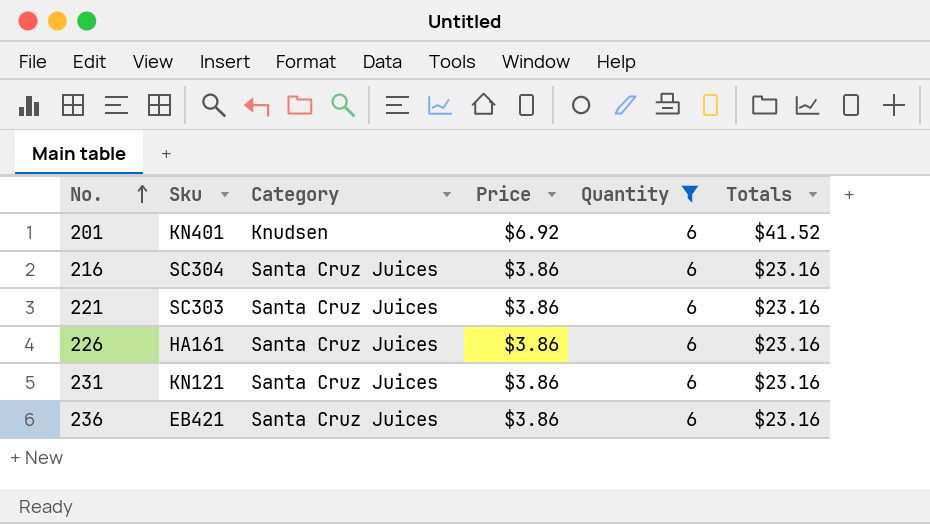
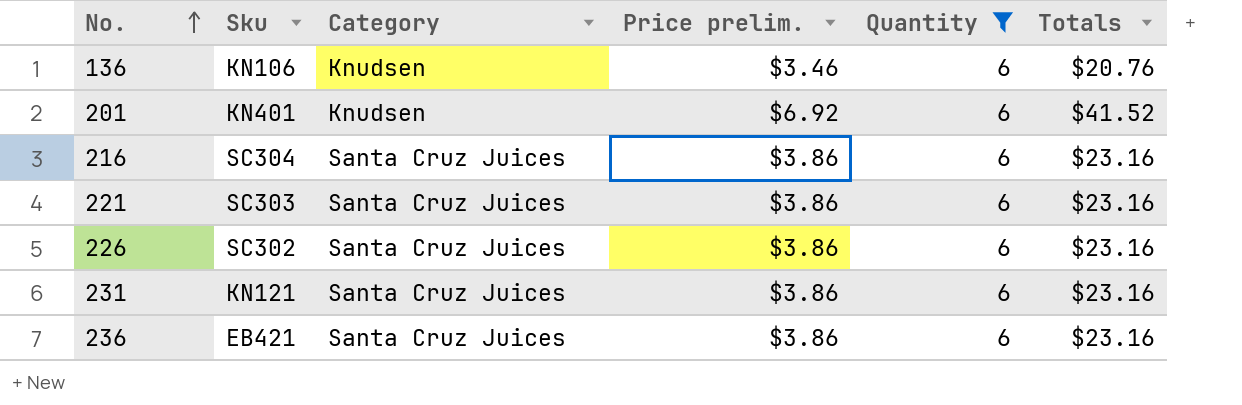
column name: Price -> Price prelim.
row 136: none -> KN106 | Knudsen | $3.46 | 6 | $20.76
226 | Sku: HA161 -> SC302

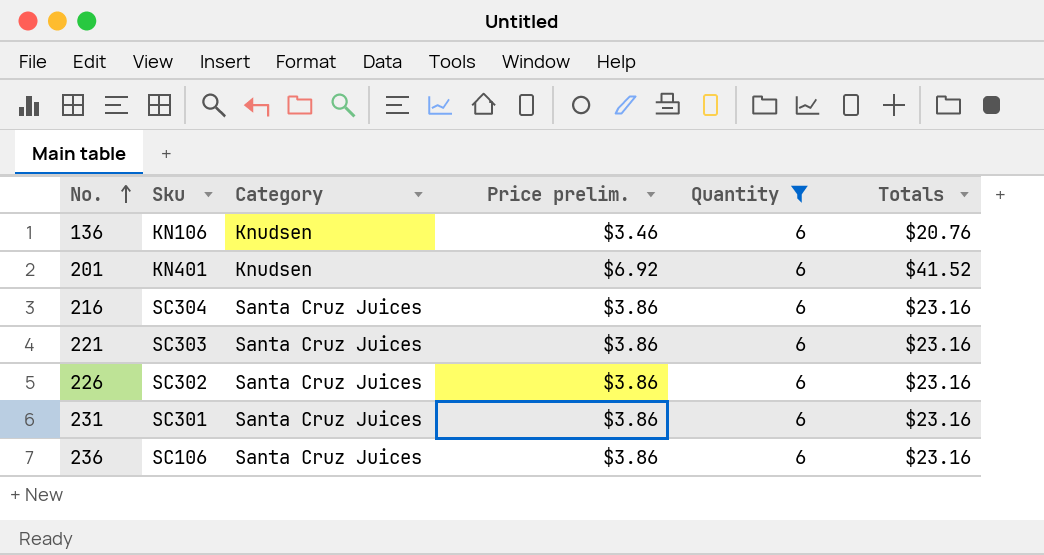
231 | Sku: KN121 -> SC301
236 | Sku: EB421 -> SC106

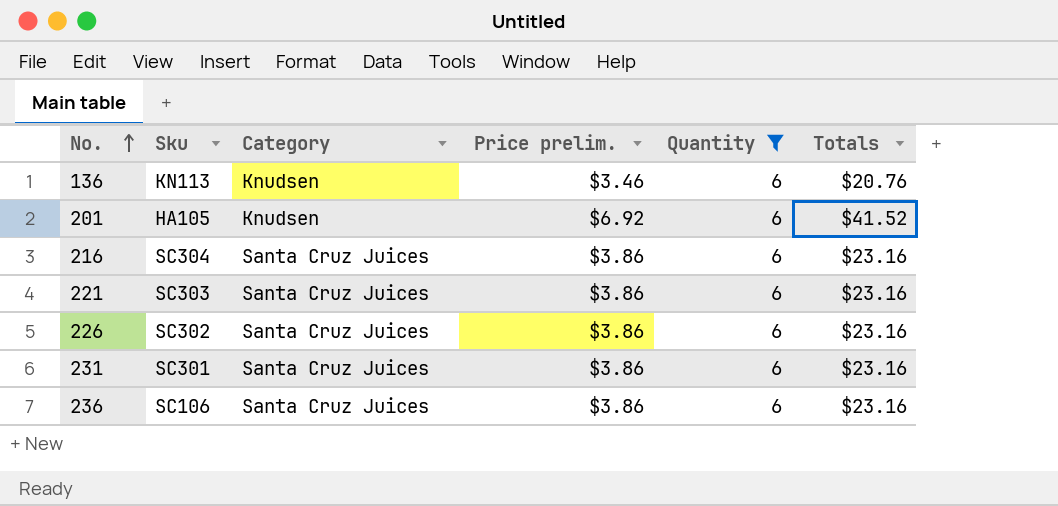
136 | Sku: KN106 -> KN113
201 | Sku: KN401 -> HA105

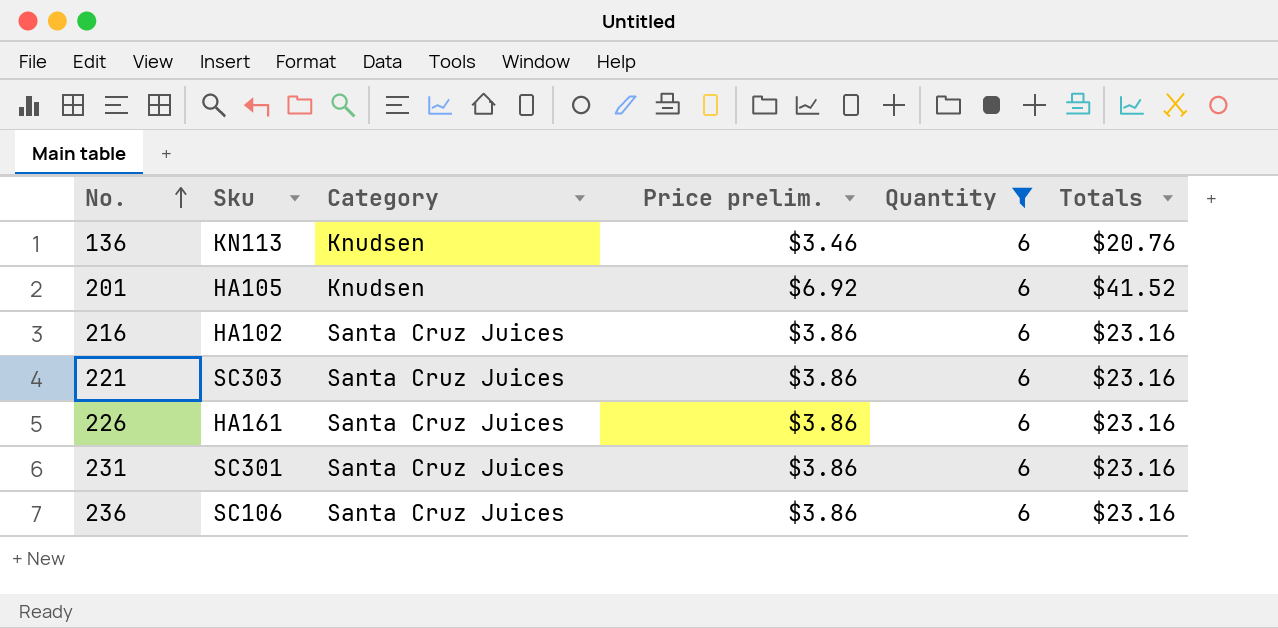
216 | Sku: SC304 -> HA102
226 | Sku: SC302 -> HA161

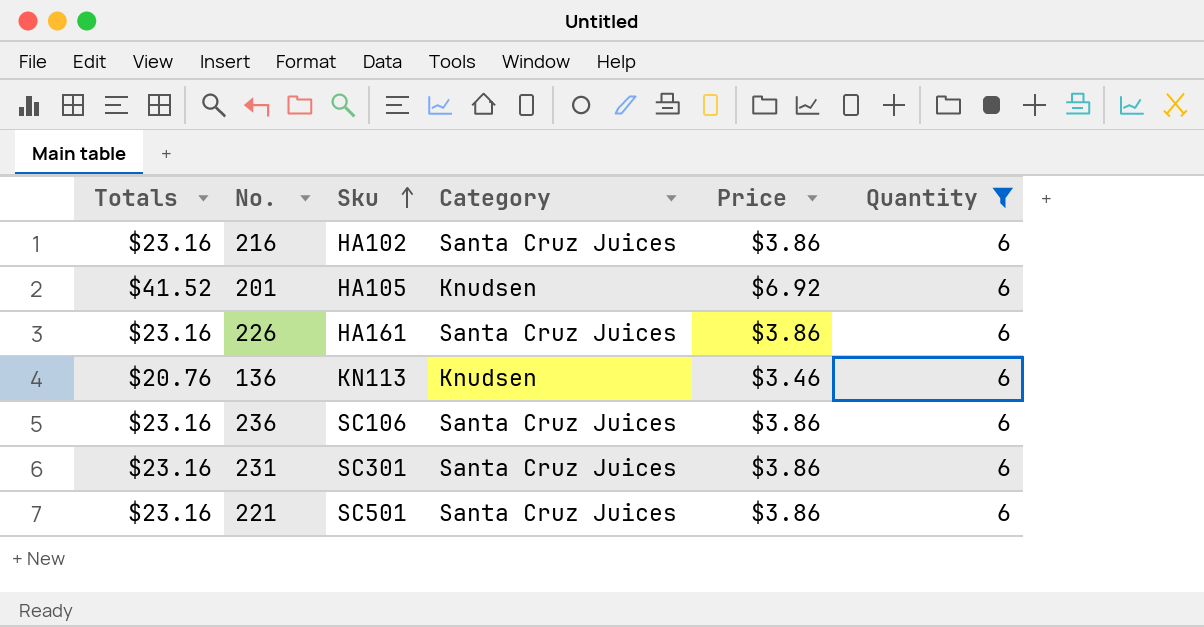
row order: No. ascending -> Sku ascending
column Totals | position: 6 -> 1
column name: Price prelim. -> Price
221 | Sku: SC303 -> SC501

